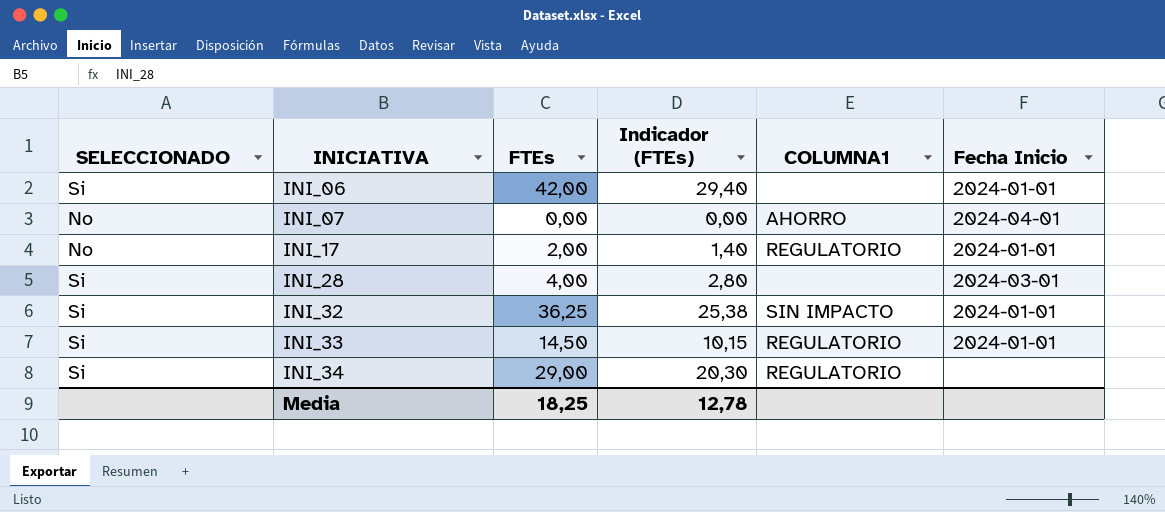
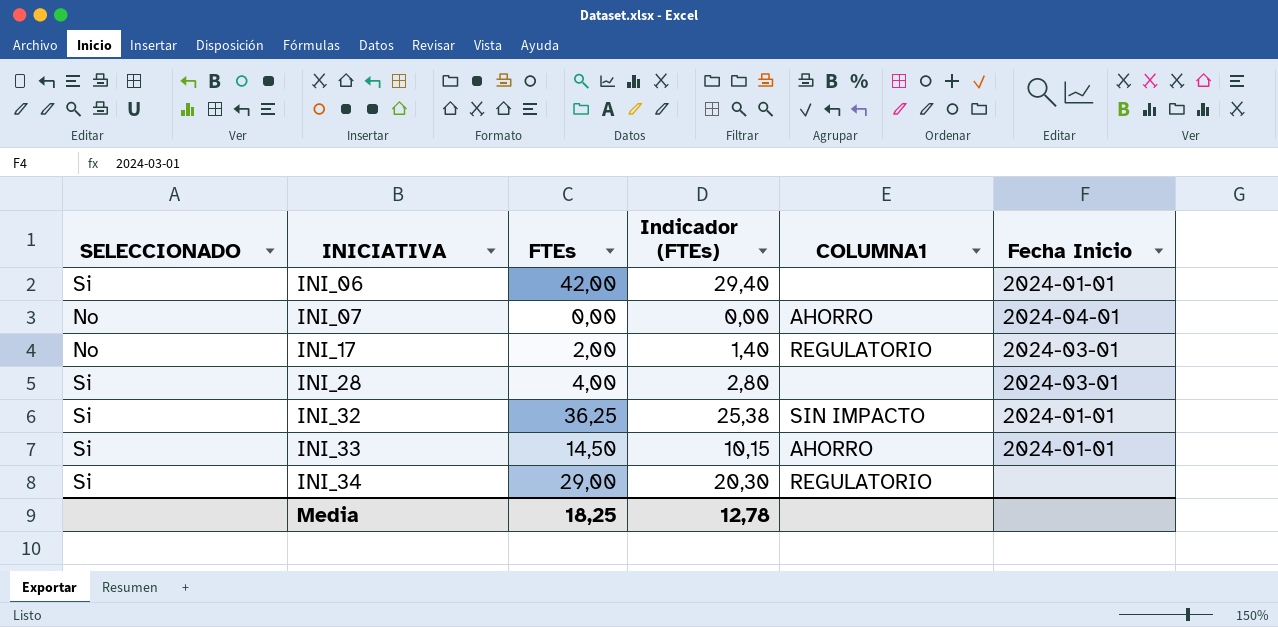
INI_17 | Fecha Inicio: 2024-01-01 -> 2024-03-01
INI_33 | COLUMNA1: REGULATORIO -> AHORRO

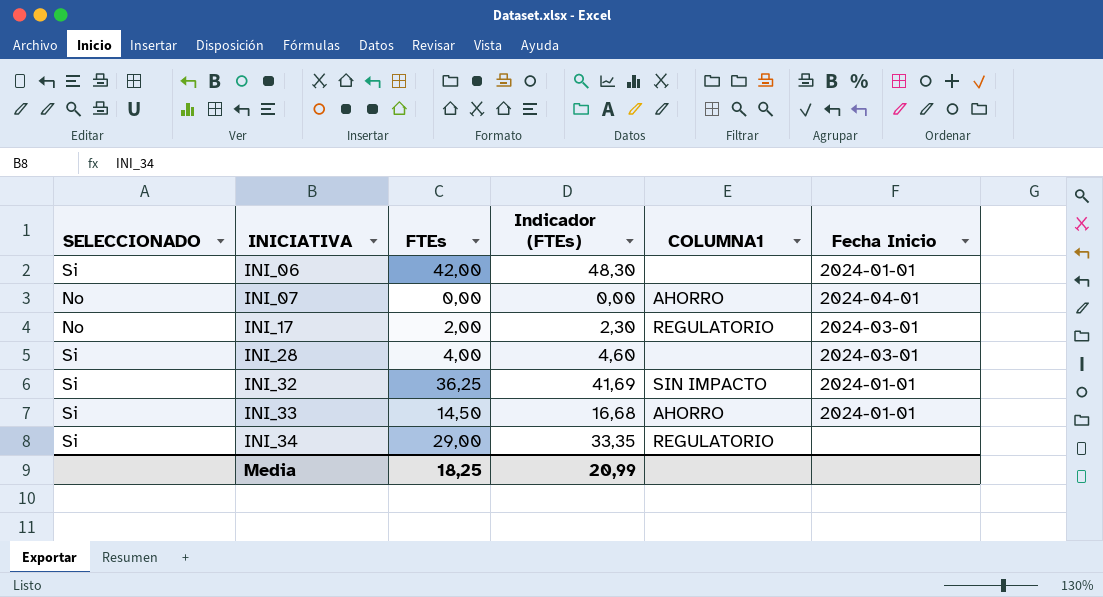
column Indicador (FTEs) | formula: [FTEs] * 0,7 -> [FTEs] * 1,15
Media | Indicador (FTEs): 12,78 -> 20,99

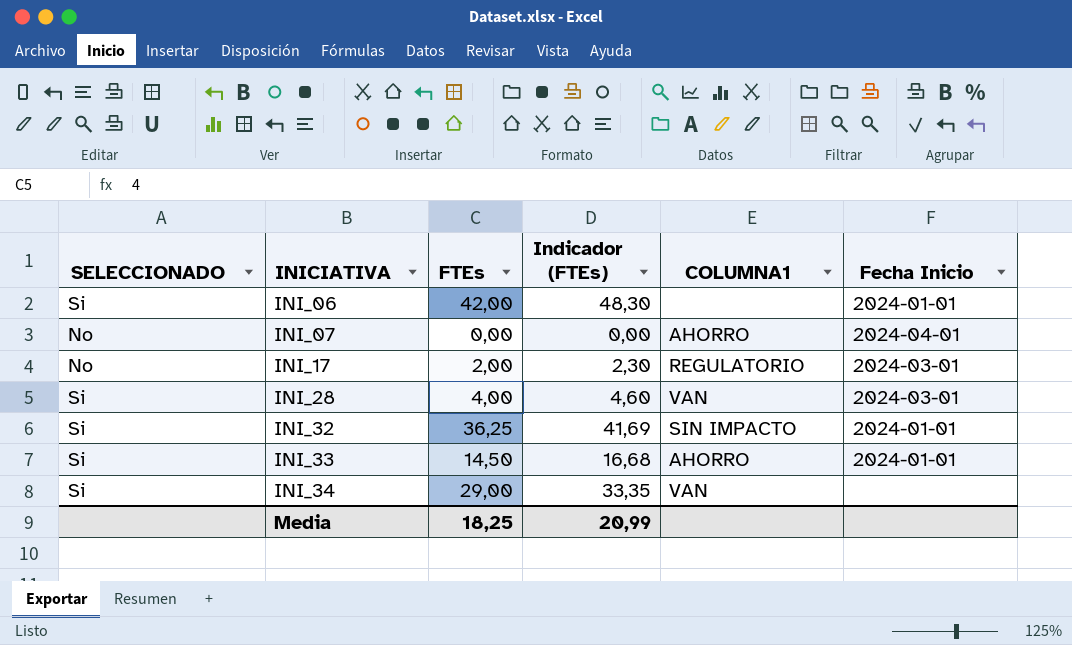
INI_28 | COLUMNA1: none -> VAN
INI_34 | COLUMNA1: REGULATORIO -> VAN

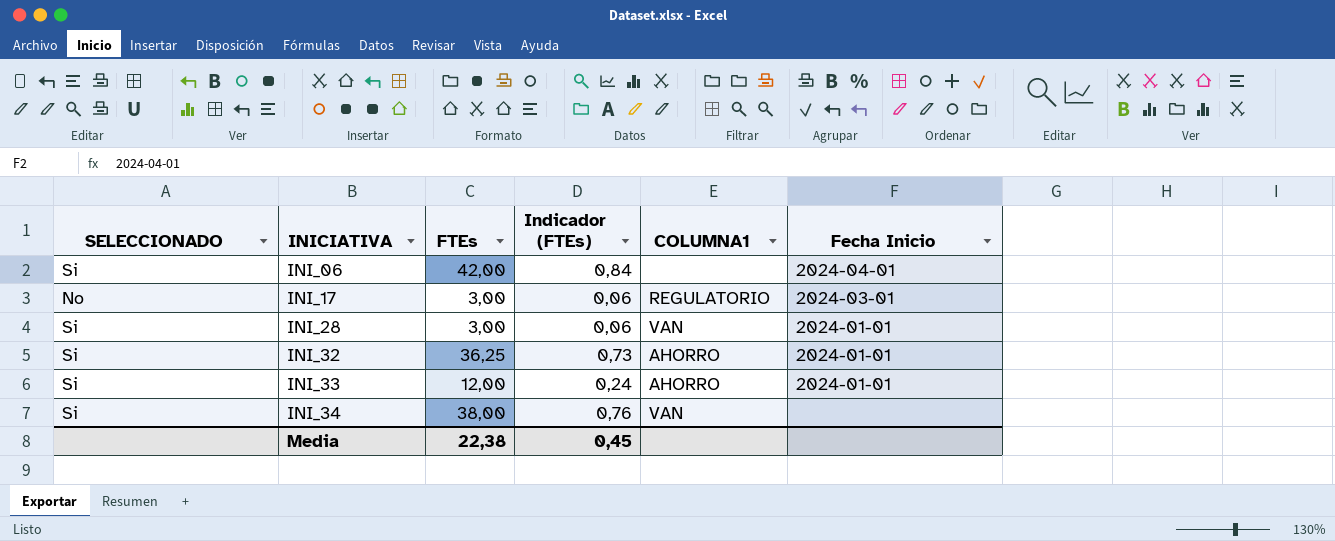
column Indicador (FTEs) | formula: [FTEs] * 1,15 -> [FTEs] * 0,02
row INI_07: No | 0,00 | 0,00 | AHORRO | 2024-04-01 -> none
INI_06 | Fecha Inicio: 2024-01-01 -> 2024-04-01
INI_17 | FTEs: 2,00 -> 3,00
INI_28 | FTEs: 4,00 -> 3,00
INI_28 | Fecha Inicio: 2024-03-01 -> 2024-01-01
INI_32 | COLUMNA1: SIN IMPACTO -> AHORRO
INI_33 | FTEs: 14,50 -> 12,00
INI_34 | FTEs: 29,00 -> 38,00
Media | FTEs: 18,25 -> 22,38
Media | Indicador (FTEs): 20,99 -> 0,45

